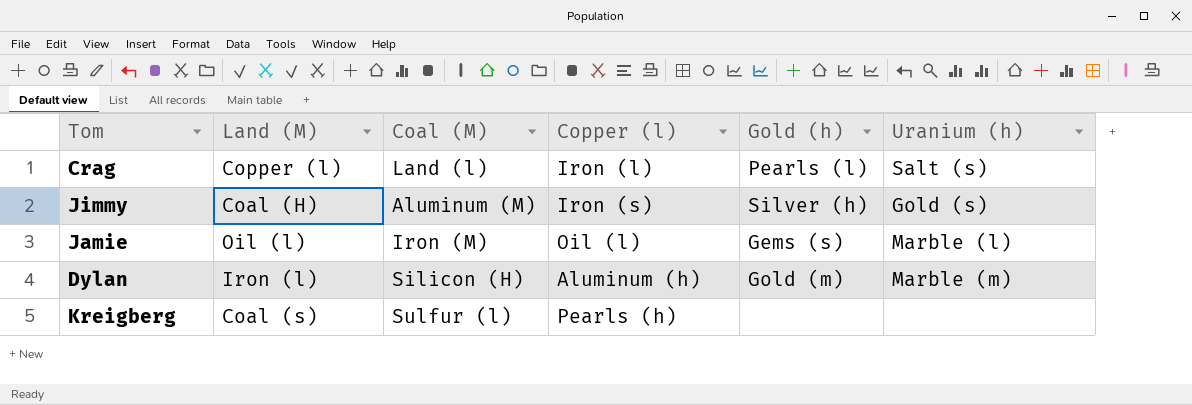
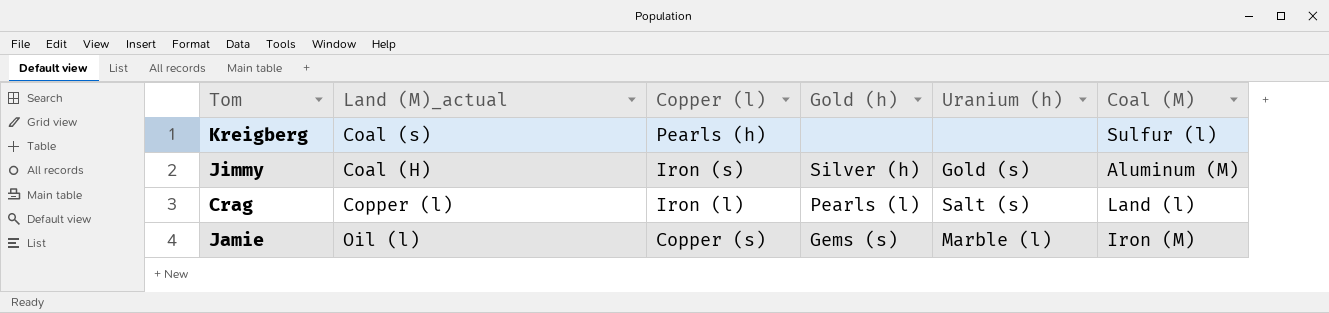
row order: none -> Copper (l) descending
column name: Land (M) -> Land (M)_actual
column Coal (M) | position: 3 -> 6
row Dylan: Iron (l) | Silicon (H) | Aluminum (h) | Gold (m) | Marble (m) -> none
Jamie | Copper (l): Oil (l) -> Copper (s)

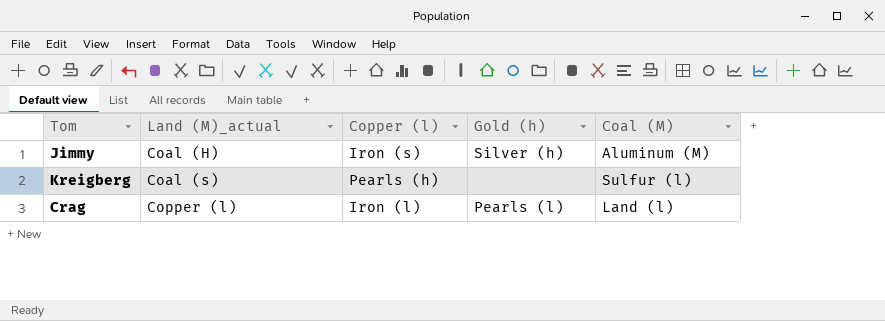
row order: Copper (l) descending -> Land (M)_actual ascending
column Uranium (h) | position: 5 -> none
row Jamie: Oil (l) | Copper (s) | Gems (s) | Marble (l) | Iron (M) -> none

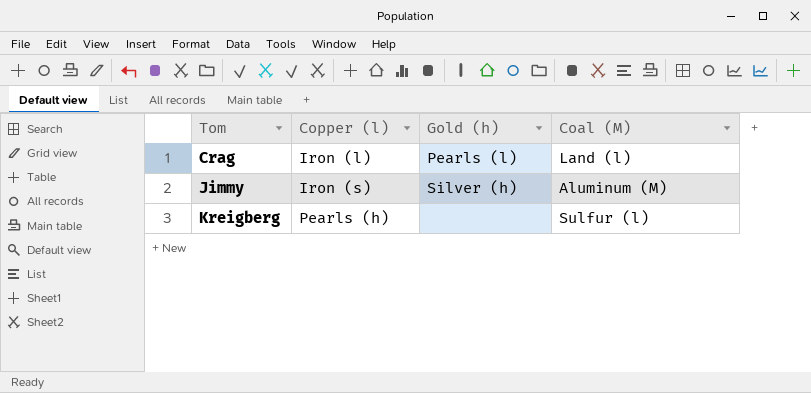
row order: Land (M)_actual ascending -> Tom ascending
column Land (M)_actual | position: 2 -> none

